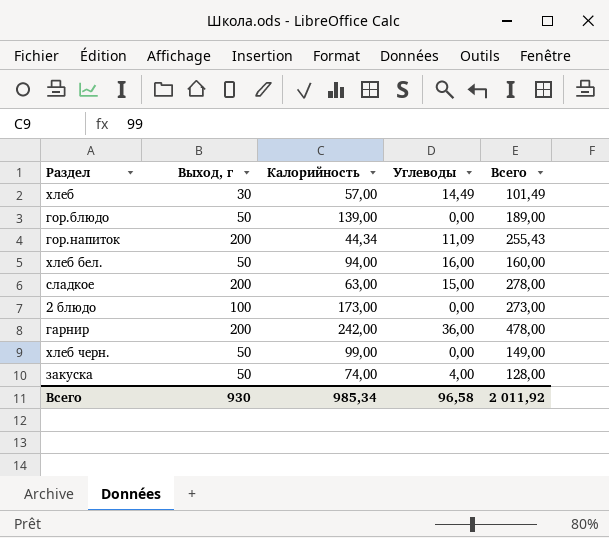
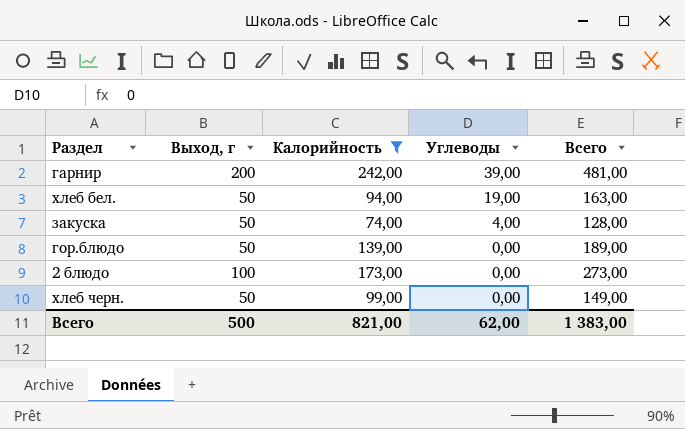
filter: none -> Калорийность >= 74,00
row order: none -> Углеводы descending
гарнир | Углеводы: 36,00 -> 39,00
гарнир | Всего: 478,00 -> 481,00
хлеб бел. | Углеводы: 16,00 -> 19,00
хлеб бел. | Всего: 160,00 -> 163,00
Всего | Выход, г: 930 -> 500
Всего | Калорийность: 985,34 -> 821,00
Всего | Углеводы: 96,58 -> 62,00
Всего | Всего: 2 011,92 -> 1 383,00

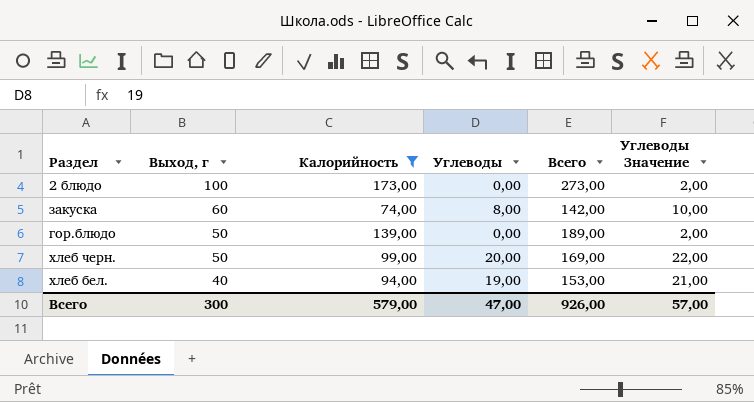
row order: Углеводы descending -> Выход, г descending
column Углеводы Значение | formula: none -> [Углеводы] + 2
row гарнир: 200 | 242,00 | 39,00 | 481,00 -> none
закуска | Выход, г: 50 -> 60
закуска | Углеводы: 4,00 -> 8,00
закуска | Всего: 128,00 -> 142,00
хлеб черн. | Углеводы: 0,00 -> 20,00
хлеб черн. | Всего: 149,00 -> 169,00
хлеб бел. | Выход, г: 50 -> 40
хлеб бел. | Всего: 163,00 -> 153,00
Всего | Выход, г: 500 -> 300
Всего | Калорийность: 821,00 -> 579,00
Всего | Углеводы: 62,00 -> 47,00
Всего | Всего: 1 383,00 -> 926,00

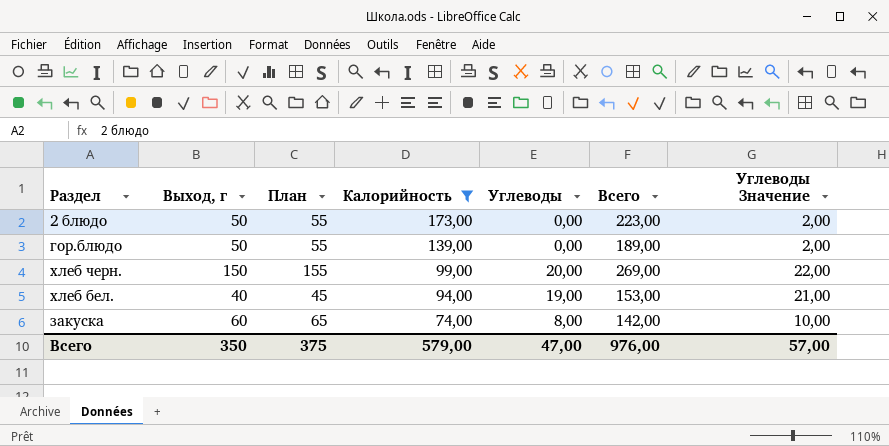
row order: Выход, г descending -> Калорийность descending
column План | formula: none -> [Выход, г] + 5
2 блюдо | Выход, г: 100 -> 50
2 блюдо | Всего: 273,00 -> 223,00
хлеб черн. | Выход, г: 50 -> 150
хлеб черн. | Всего: 169,00 -> 269,00
Всего | Выход, г: 300 -> 350
Всего | Всего: 926,00 -> 976,00

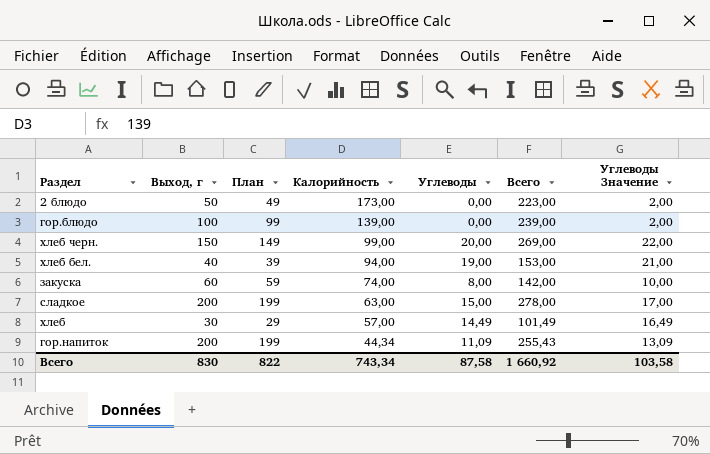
filter: Калорийность >= 74,00 -> none
column План | formula: [Выход, г] + 5 -> [Выход, г] - 1
гор.блюдо | Выход, г: 50 -> 100
гор.блюдо | Всего: 189,00 -> 239,00
Всего | Выход, г: 350 -> 830
Всего | План: 375 -> 822
Всего | Калорийность: 579,00 -> 743,34
Всего | Углеводы: 47,00 -> 87,58
Всего | Всего: 976,00 -> 1 660,92
Всего | Углеводы Значение: 57,00 -> 103,58

